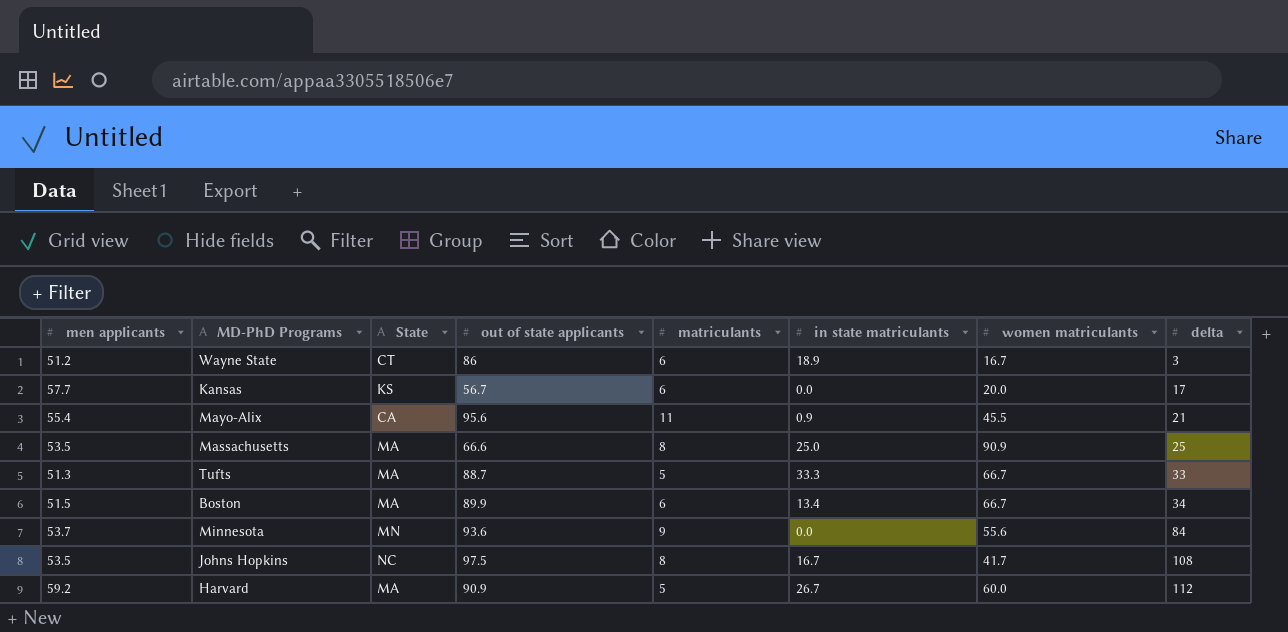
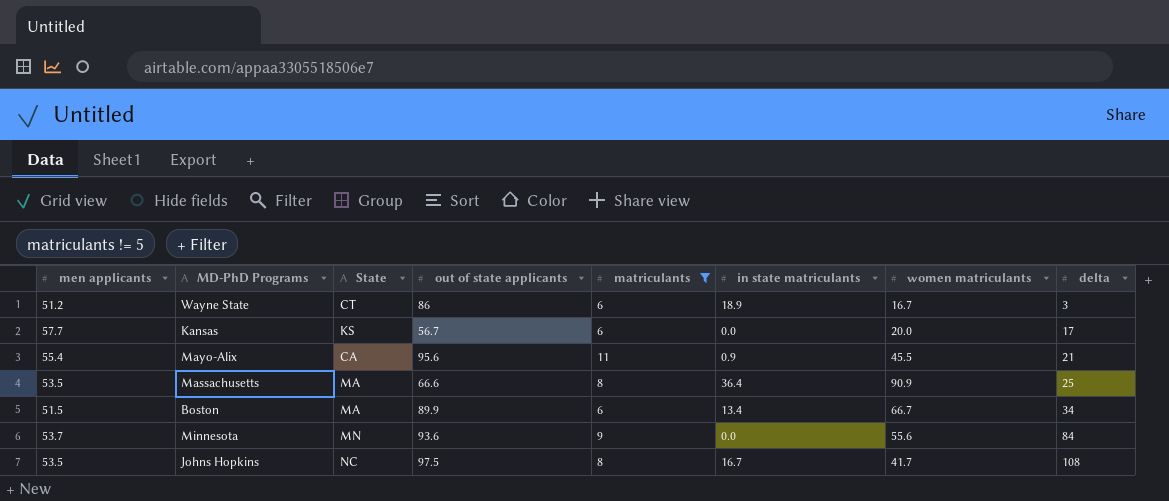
filter: none -> matriculants != 5
Massachusetts | in state matriculants: 25.0 -> 36.4

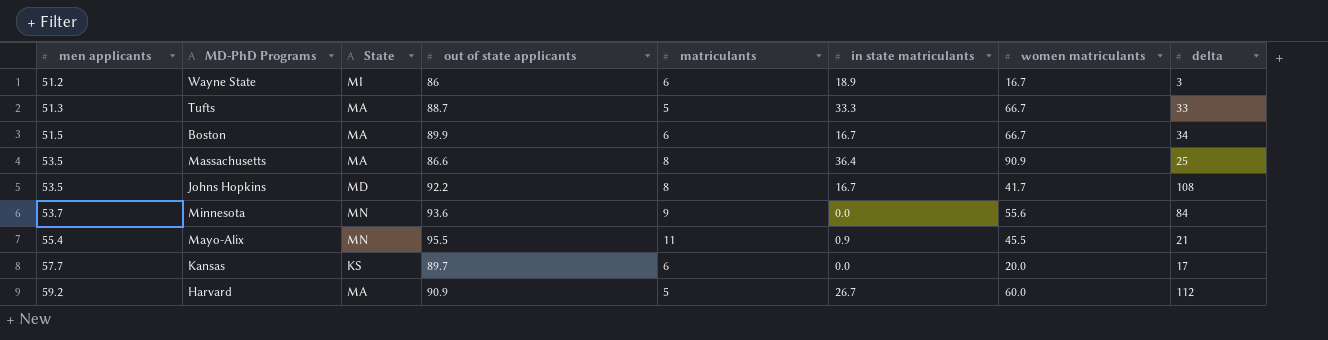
filter: matriculants != 5 -> none
row order: delta ascending -> men applicants ascending
Wayne State | State: CT -> MI
Boston | in state matriculants: 13.4 -> 16.7
Massachusetts | out of state applicants: 66.6 -> 86.6
Johns Hopkins | State: NC -> MD
Johns Hopkins | out of state applicants: 97.5 -> 92.2
Mayo-Alix | State: CA -> MN
Mayo-Alix | out of state applicants: 95.6 -> 95.5
Kansas | out of state applicants: 56.7 -> 89.7

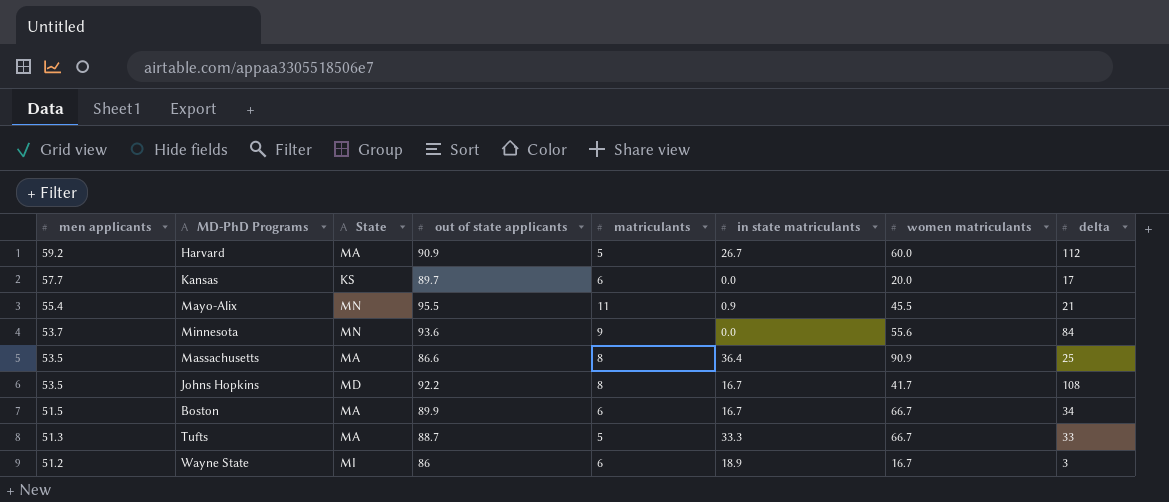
row order: men applicants ascending -> men applicants descending

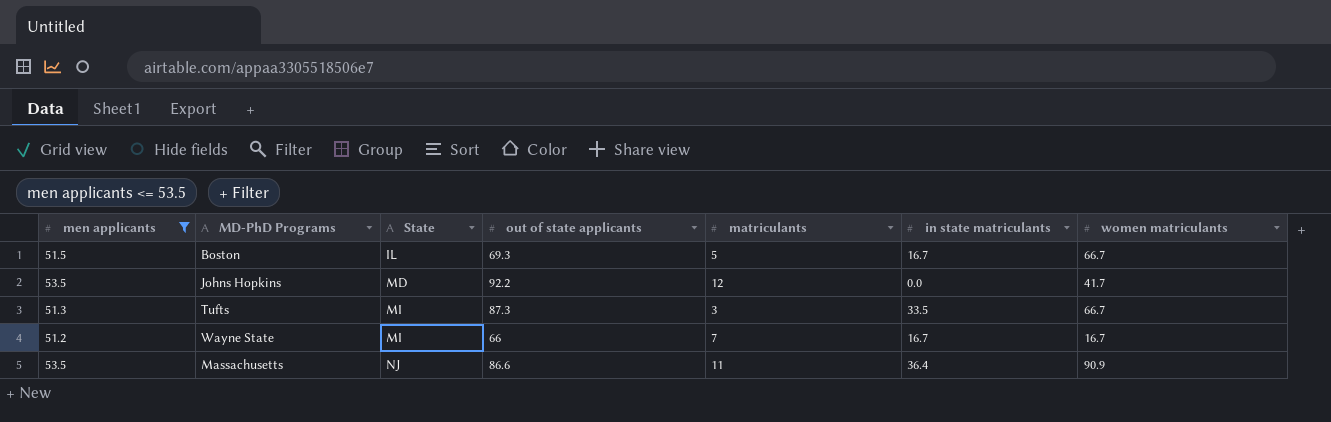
filter: none -> men applicants <= 53.5
row order: men applicants descending -> State ascending
column delta | position: 8 -> none
Boston | State: MA -> IL
Boston | out of state applicants: 89.9 -> 69.3
Boston | matriculants: 6 -> 5
Johns Hopkins | matriculants: 8 -> 12
Johns Hopkins | in state matriculants: 16.7 -> 0.0
Tufts | State: MA -> MI
Tufts | out of state applicants: 88.7 -> 87.3
Tufts | matriculants: 5 -> 3
Tufts | in state matriculants: 33.3 -> 33.5
Wayne State | out of state applicants: 86 -> 66
Wayne State | matriculants: 6 -> 7
Wayne State | in state matriculants: 18.9 -> 16.7
Massachusetts | State: MA -> NJ
Massachusetts | matriculants: 8 -> 11

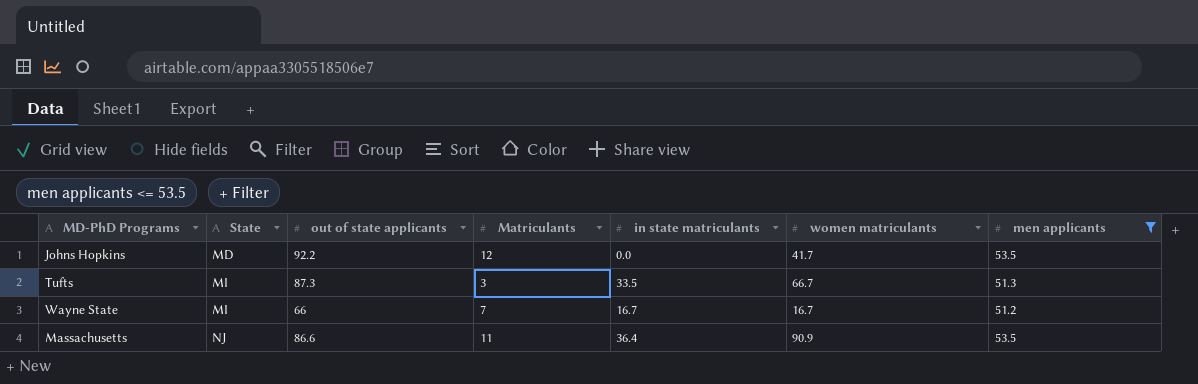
column name: matriculants -> Matriculants
column men applicants | position: 1 -> 7
row Boston: 51.5 | IL | 69.3 | 5 | 16.7 | 66.7 -> none

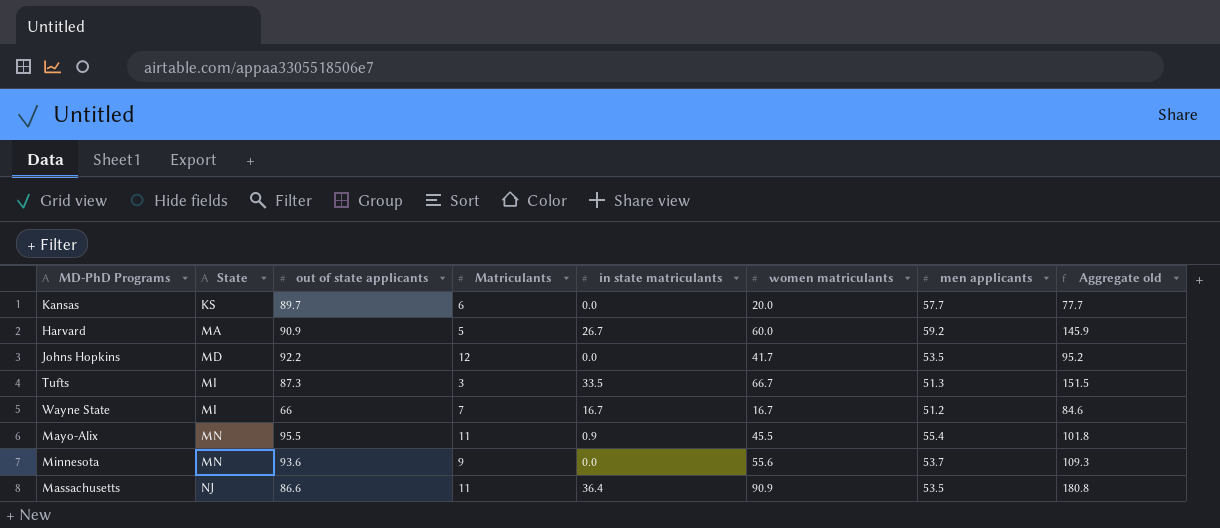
filter: men applicants <= 53.5 -> none
column Aggregate old | formula: none -> [in state matriculants] + [women matriculants] + [men applicants]

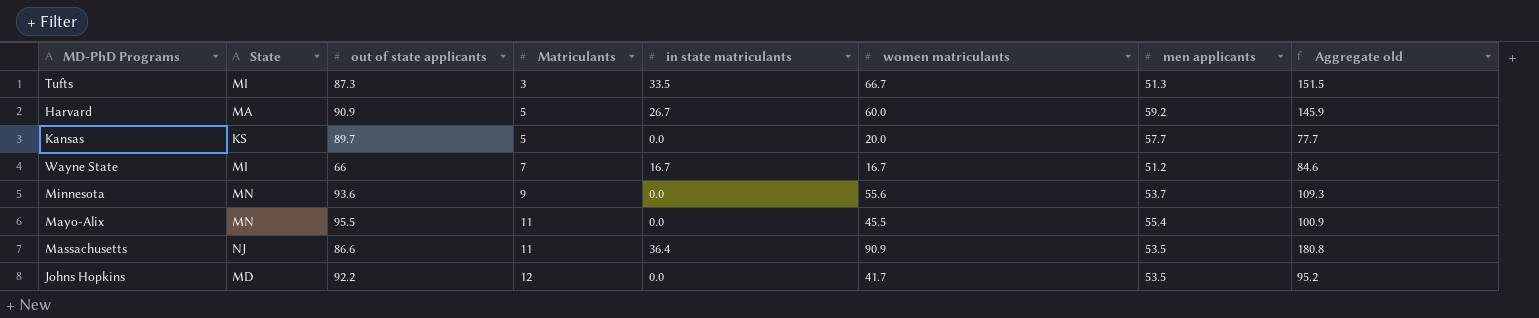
row order: State ascending -> Matriculants ascending
Kansas | Matriculants: 6 -> 5
Mayo-Alix | in state matriculants: 0.9 -> 0.0
Mayo-Alix | Aggregate old: 101.8 -> 100.9

